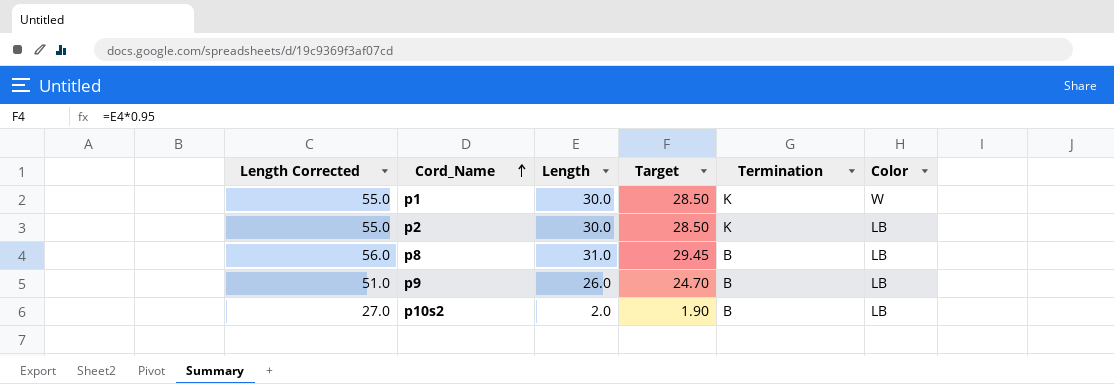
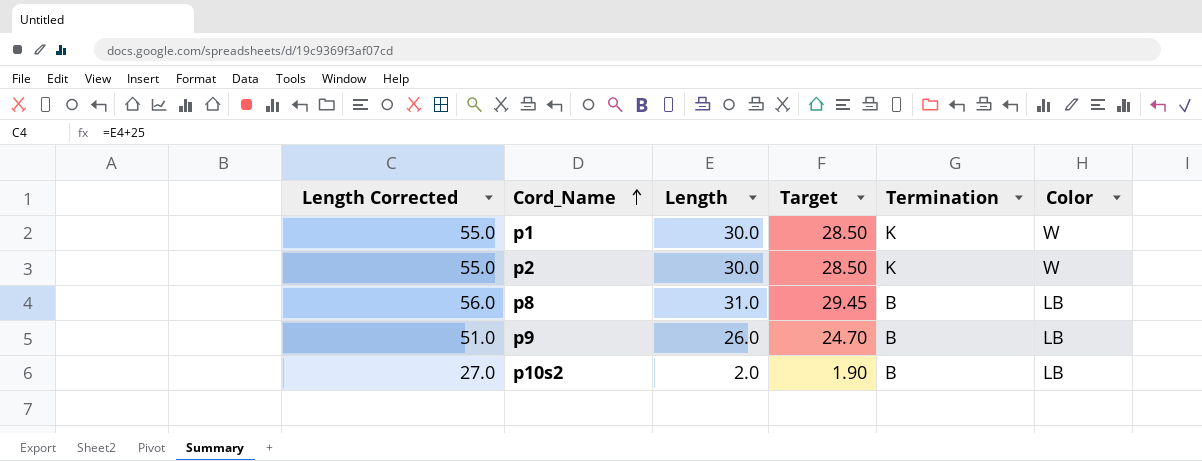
p2 | Color: LB -> W

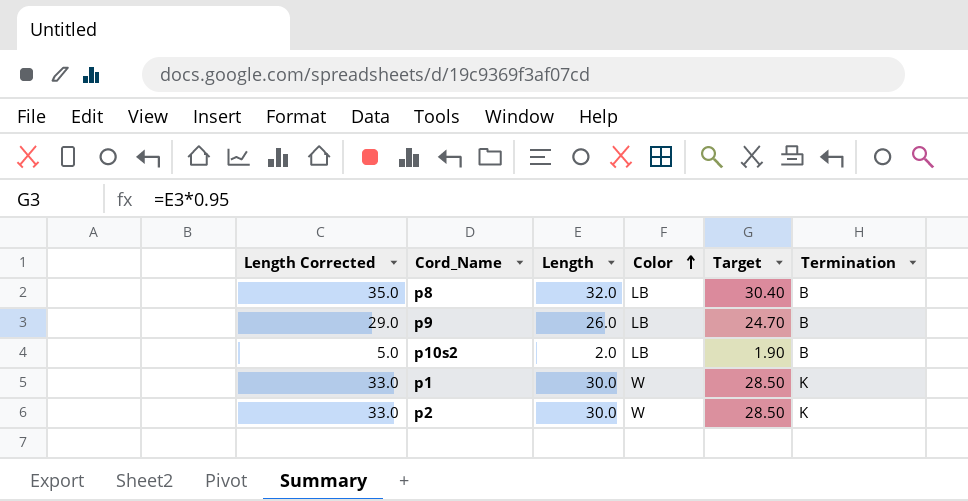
row order: Cord_Name ascending -> Color ascending
column Length Corrected | formula: [Length] + 25 -> [Length] + 3
column Color | position: 6 -> 4
p8 | Length: 31.0 -> 32.0
p8 | Target: 29.45 -> 30.40

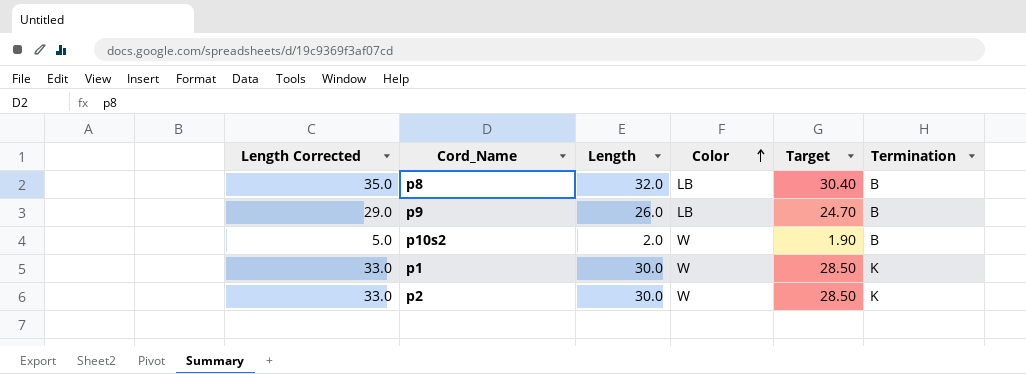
p10s2 | Color: LB -> W

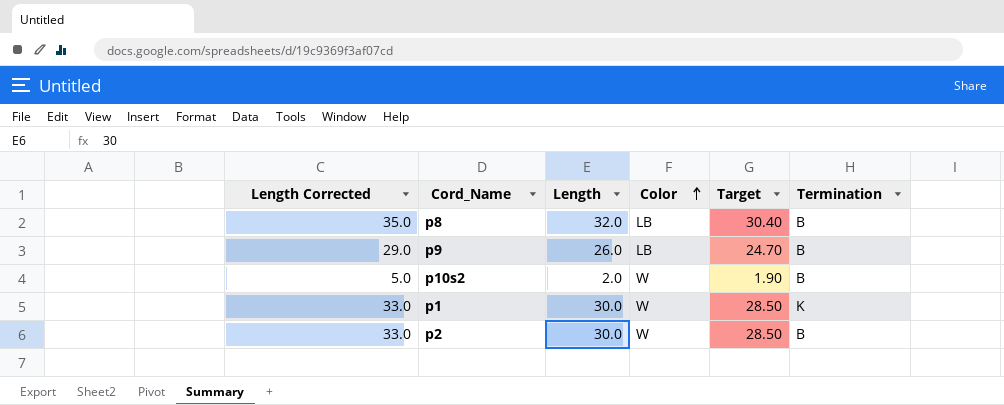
p2 | Termination: K -> B

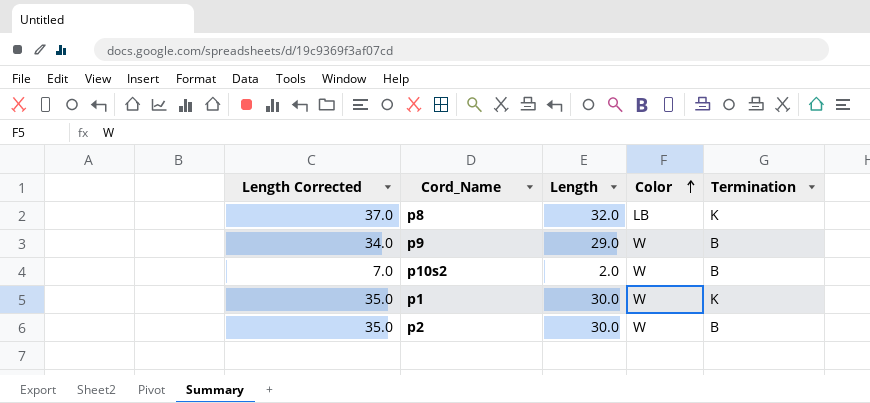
column Target | formula: [Length] * 0.95 -> none
column Length Corrected | formula: [Length] + 3 -> [Length] + 5
p8 | Termination: B -> K
p9 | Length: 26.0 -> 29.0
p9 | Color: LB -> W

